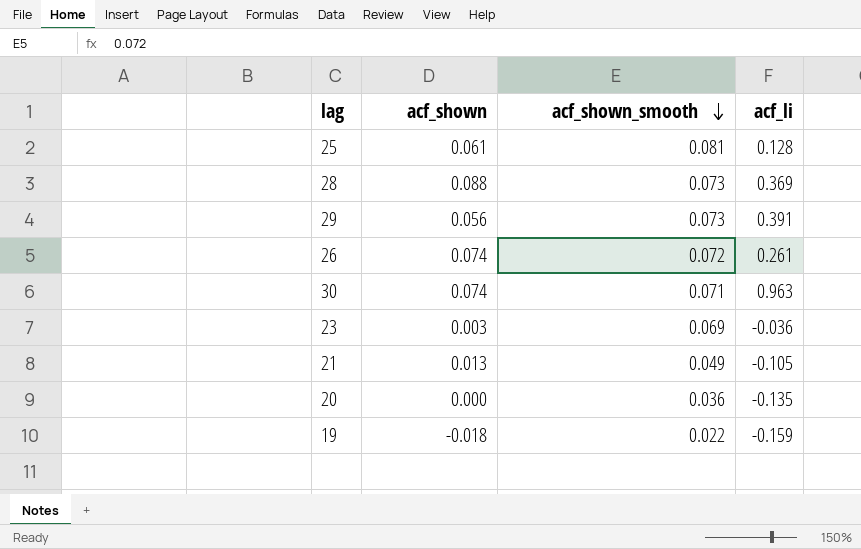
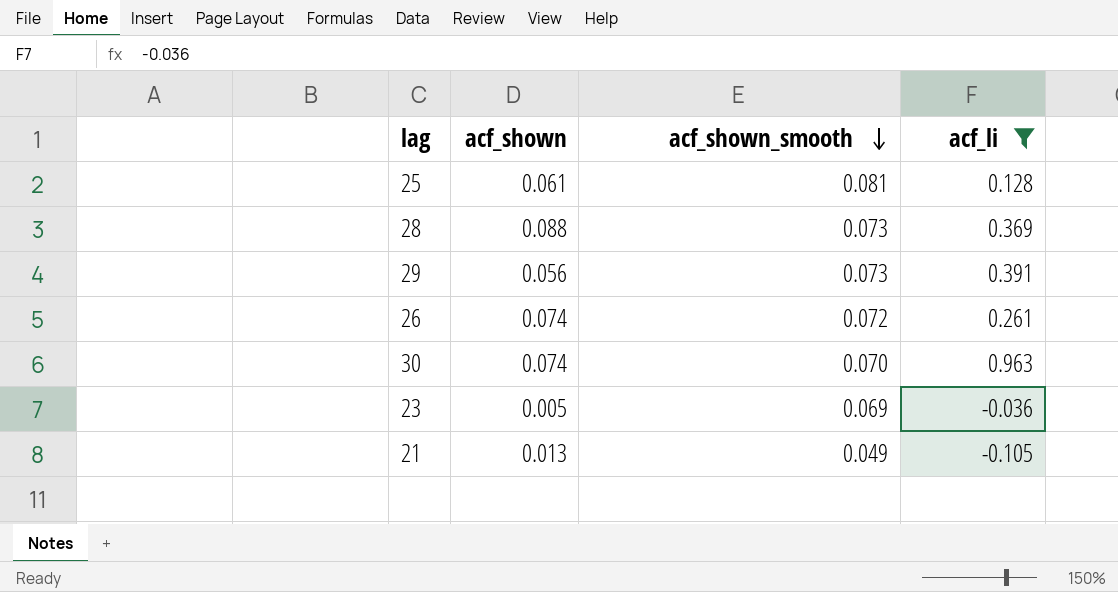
filter: none -> acf_li >= -0.105
30 | acf_shown_smooth: 0.071 -> 0.070
23 | acf_shown: 0.003 -> 0.005

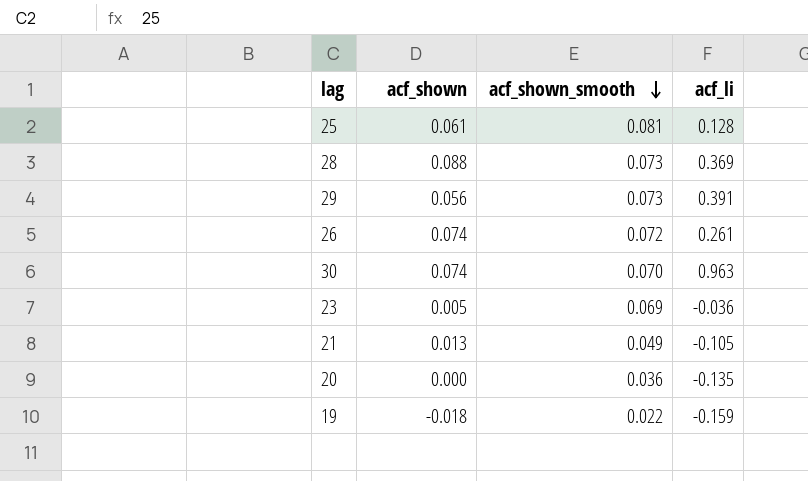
filter: acf_li >= -0.105 -> none

